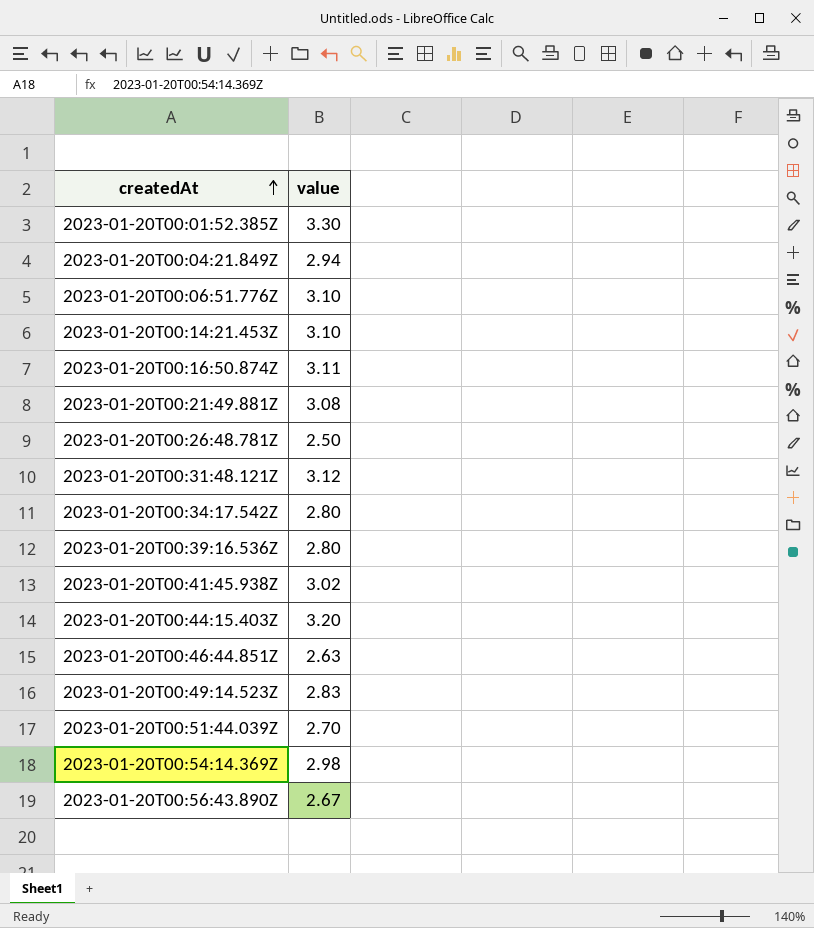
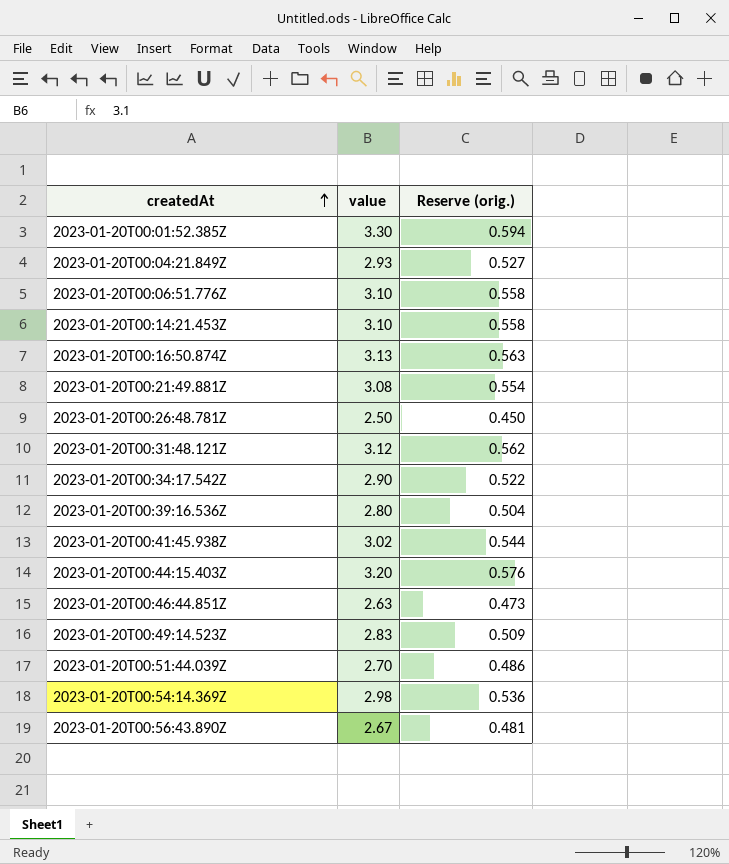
column Reserve (orig.) | formula: none -> [value] * 0.18
2023-01-20T00:04:21.849Z | value: 2.94 -> 2.93
2023-01-20T00:16:50.874Z | value: 3.11 -> 3.13
2023-01-20T00:34:17.542Z | value: 2.80 -> 2.90

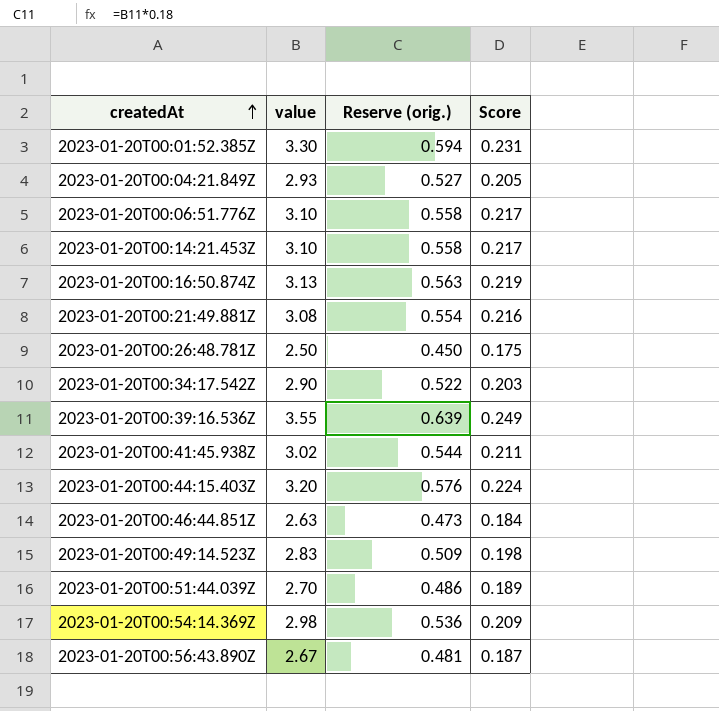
column Score | formula: none -> [value] * 0.07
row 2023-01-20T00:31:48.121Z: 3.12 | 0.562 -> none
2023-01-20T00:39:16.536Z | value: 2.80 -> 3.55
2023-01-20T00:39:16.536Z | Reserve (orig.): 0.504 -> 0.639

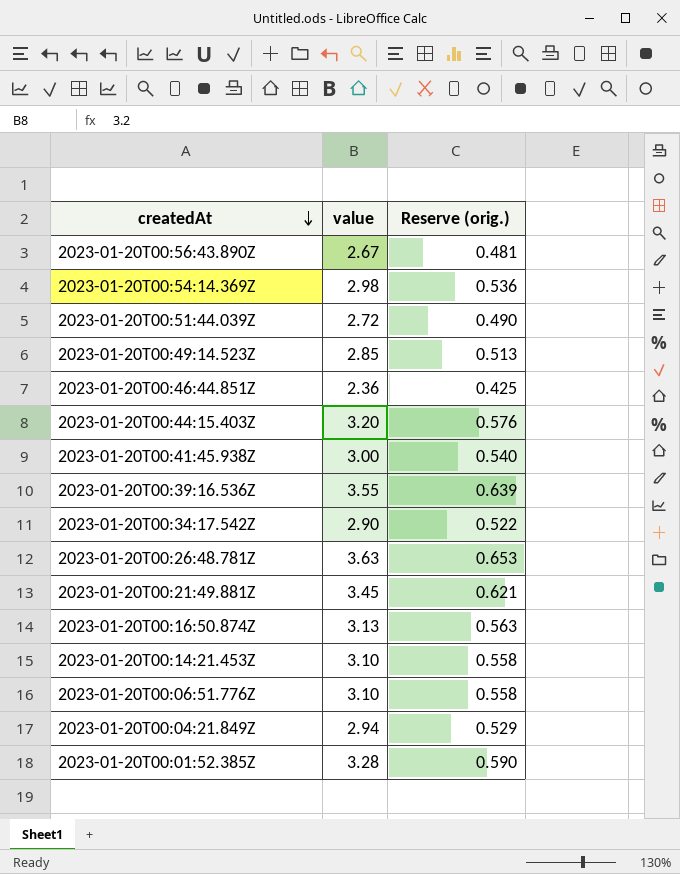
row order: createdAt ascending -> createdAt descending
column Score | formula: [value] * 0.07 -> none
2023-01-20T00:51:44.039Z | value: 2.70 -> 2.72
2023-01-20T00:51:44.039Z | Reserve (orig.): 0.486 -> 0.490
2023-01-20T00:49:14.523Z | value: 2.83 -> 2.85
2023-01-20T00:49:14.523Z | Reserve (orig.): 0.509 -> 0.513
2023-01-20T00:46:44.851Z | value: 2.63 -> 2.36
2023-01-20T00:46:44.851Z | Reserve (orig.): 0.473 -> 0.425
2023-01-20T00:41:45.938Z | value: 3.02 -> 3.00
2023-01-20T00:41:45.938Z | Reserve (orig.): 0.544 -> 0.540
2023-01-20T00:26:48.781Z | value: 2.50 -> 3.63
2023-01-20T00:26:48.781Z | Reserve (orig.): 0.450 -> 0.653
2023-01-20T00:21:49.881Z | value: 3.08 -> 3.45
2023-01-20T00:21:49.881Z | Reserve (orig.): 0.554 -> 0.621
2023-01-20T00:04:21.849Z | value: 2.93 -> 2.94
2023-01-20T00:04:21.849Z | Reserve (orig.): 0.527 -> 0.529
2023-01-20T00:01:52.385Z | value: 3.30 -> 3.28
2023-01-20T00:01:52.385Z | Reserve (orig.): 0.594 -> 0.590

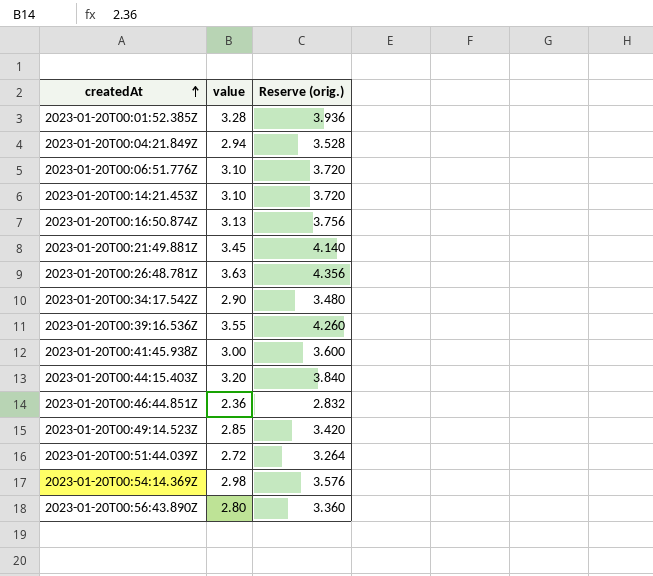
row order: createdAt descending -> createdAt ascending
column Reserve (orig.) | formula: [value] * 0.18 -> [value] * 1.2
2023-01-20T00:56:43.890Z | value: 2.67 -> 2.80

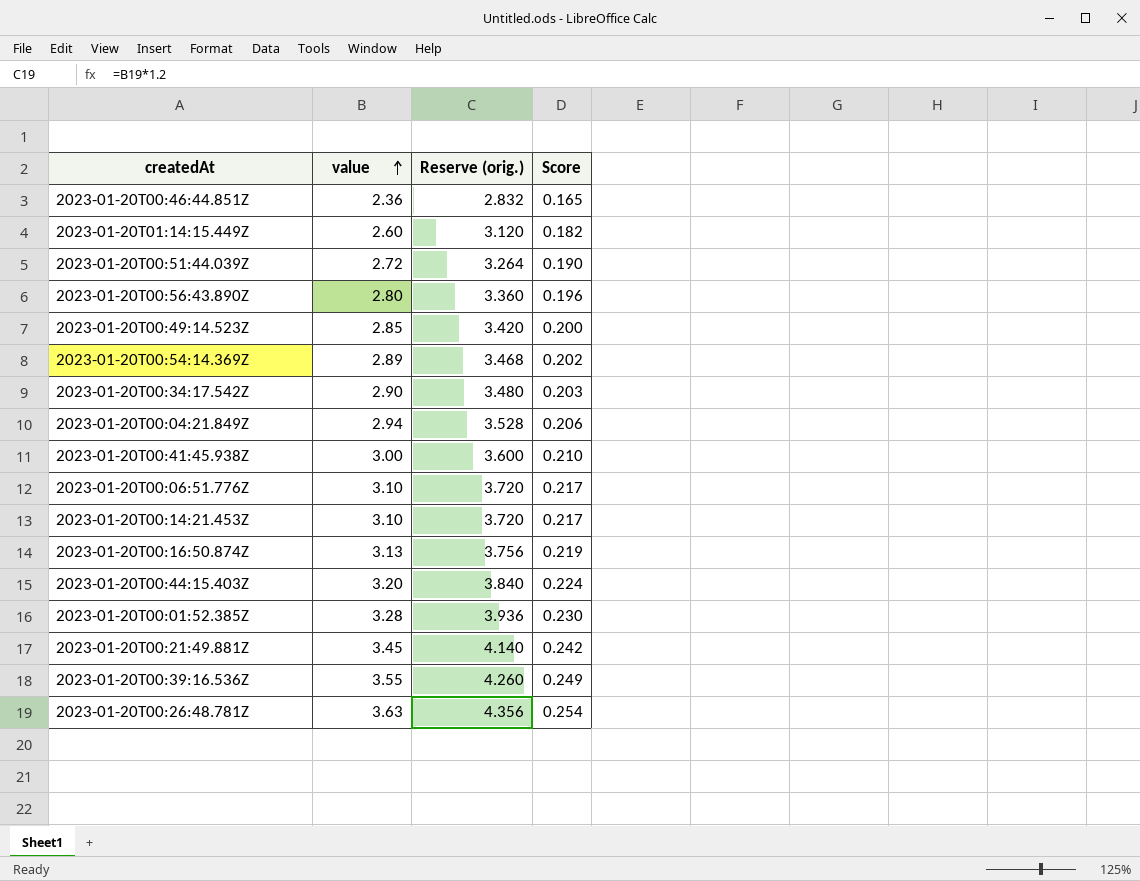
row order: createdAt ascending -> value ascending
column Score | formula: none -> [value] * 0.07
row 2023-01-20T01:14:15.449Z: none -> 2.60 | 3.120 | 0.182
2023-01-20T00:54:14.369Z | value: 2.98 -> 2.89
2023-01-20T00:54:14.369Z | Reserve (orig.): 3.576 -> 3.468

